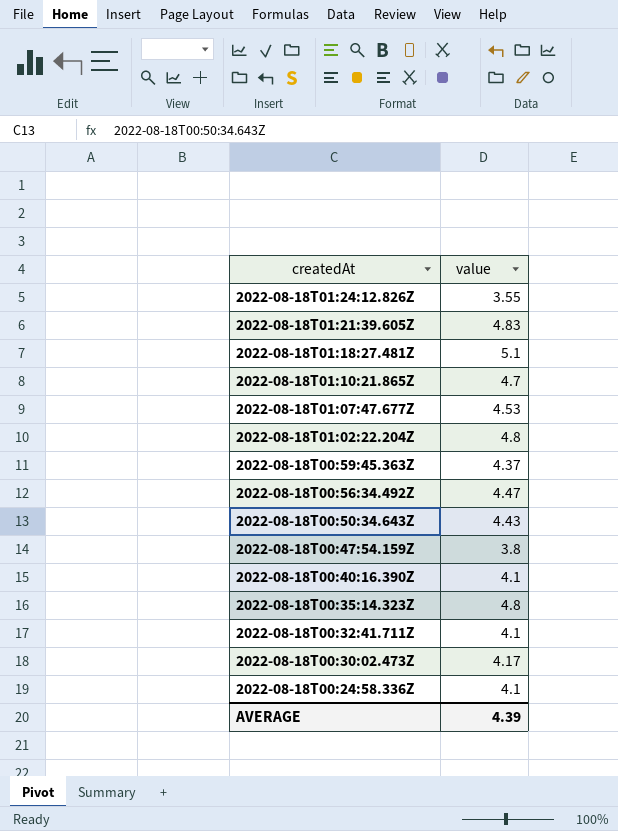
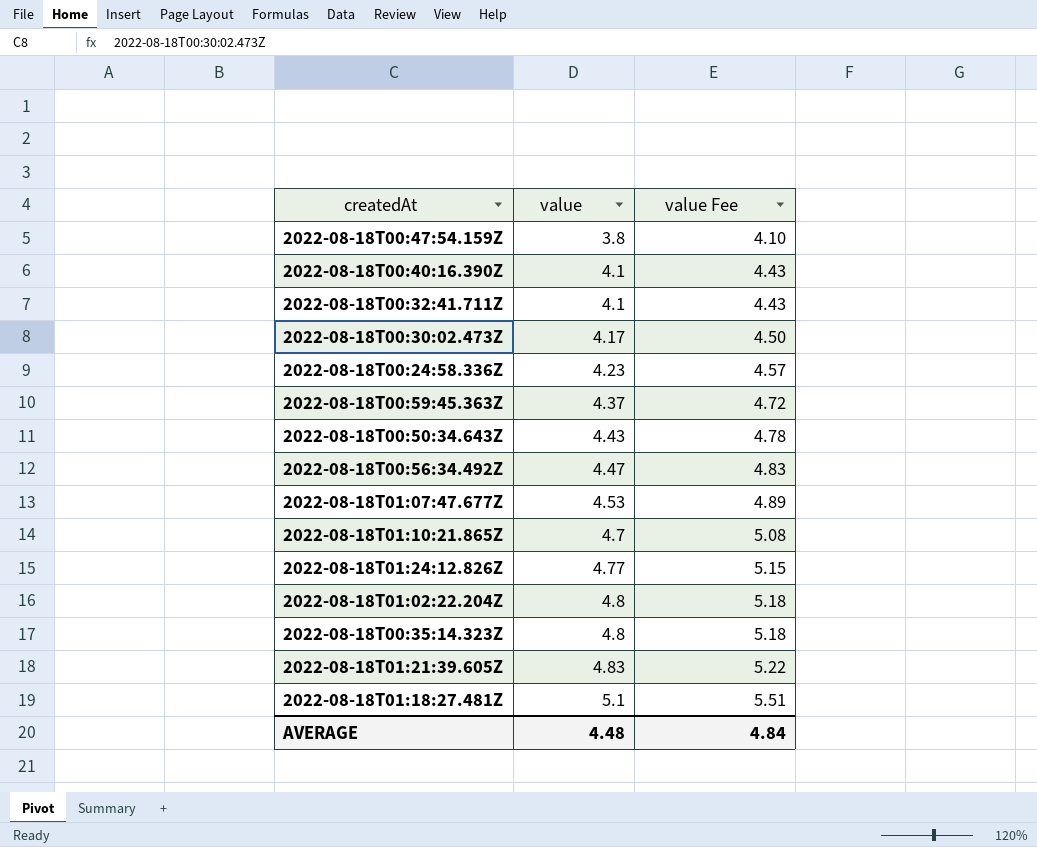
row order: createdAt descending -> value ascending
column value Fee | formula: none -> [value] * 1.08
2022-08-18T00:24:58.336Z | value: 4.1 -> 4.23
2022-08-18T01:24:12.826Z | value: 3.55 -> 4.77
AVERAGE | value: 4.39 -> 4.48

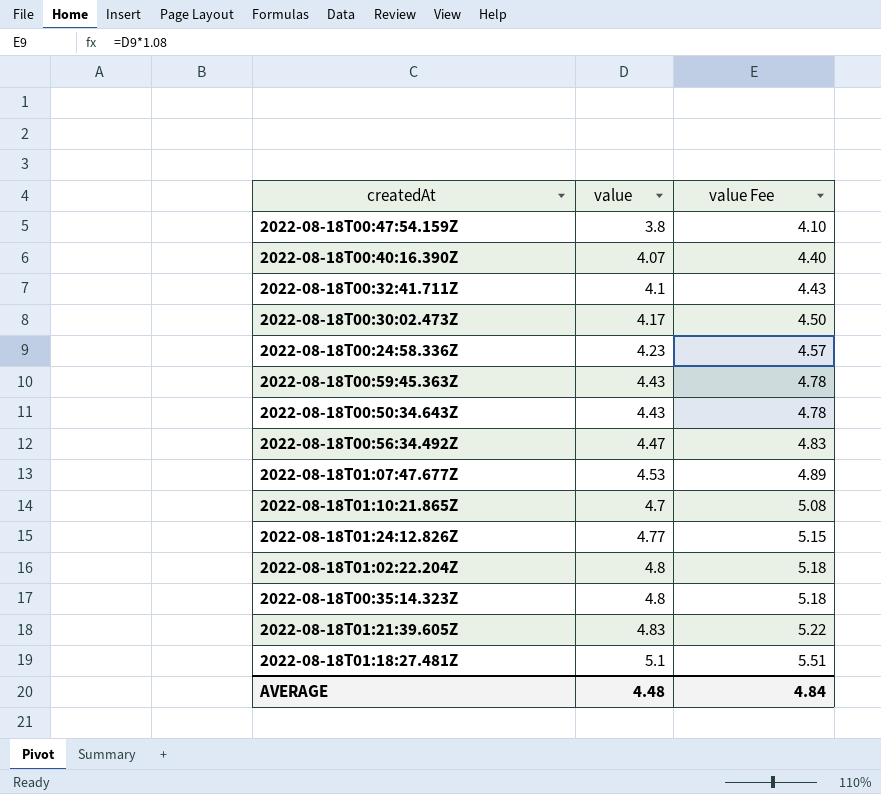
2022-08-18T00:40:16.390Z | value: 4.1 -> 4.07
2022-08-18T00:40:16.390Z | value Fee: 4.43 -> 4.40
2022-08-18T00:59:45.363Z | value: 4.37 -> 4.43
2022-08-18T00:59:45.363Z | value Fee: 4.72 -> 4.78

